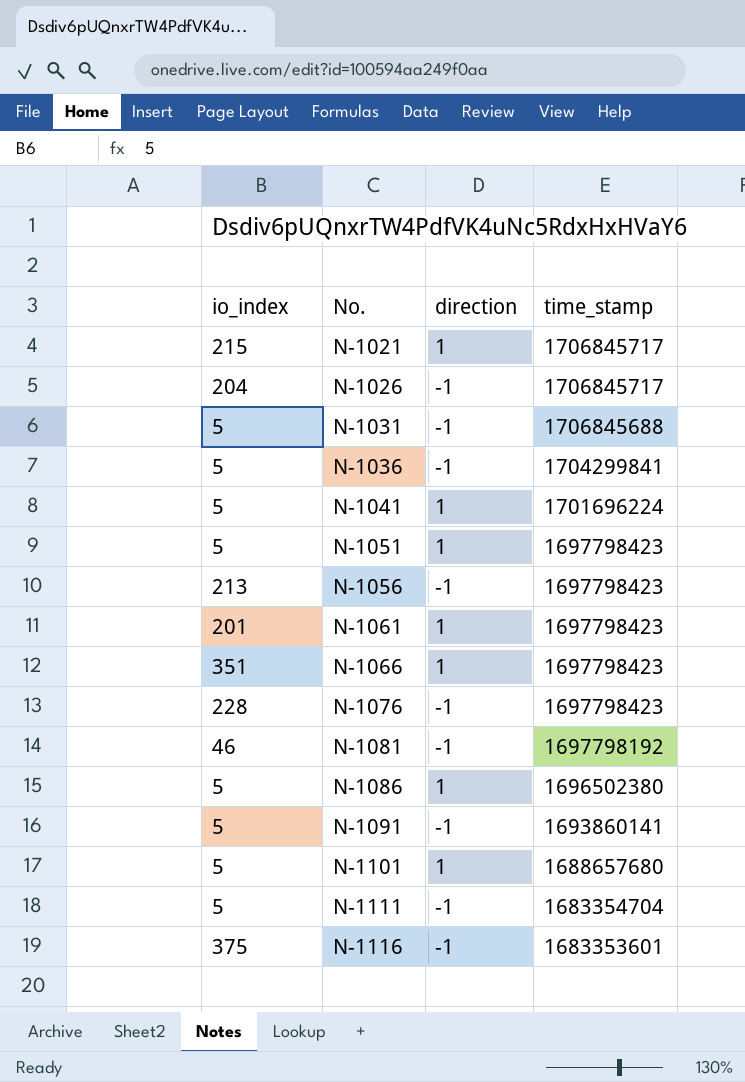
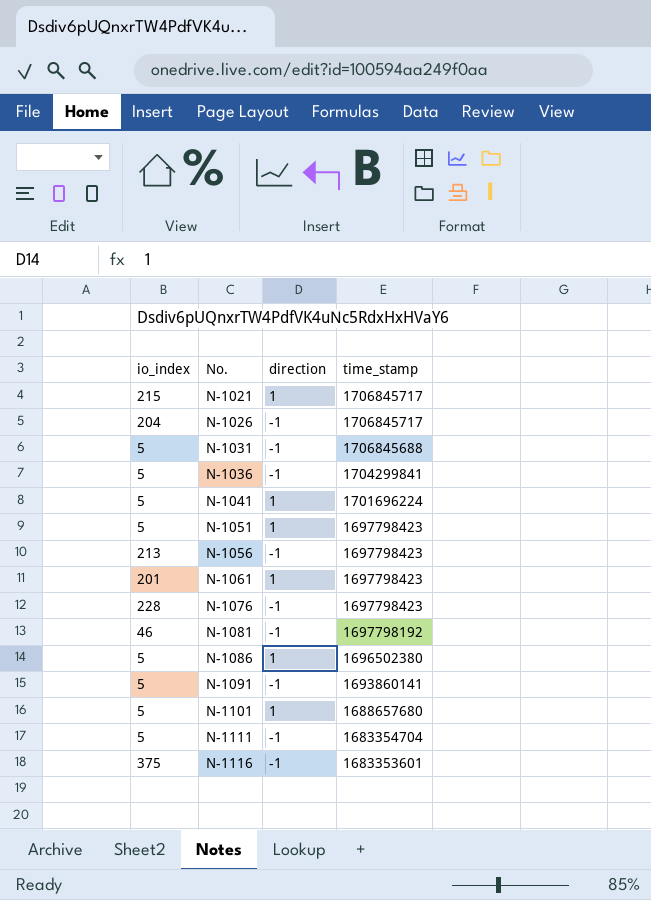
row N-1066: 351 | 1 | 1697798423 -> none

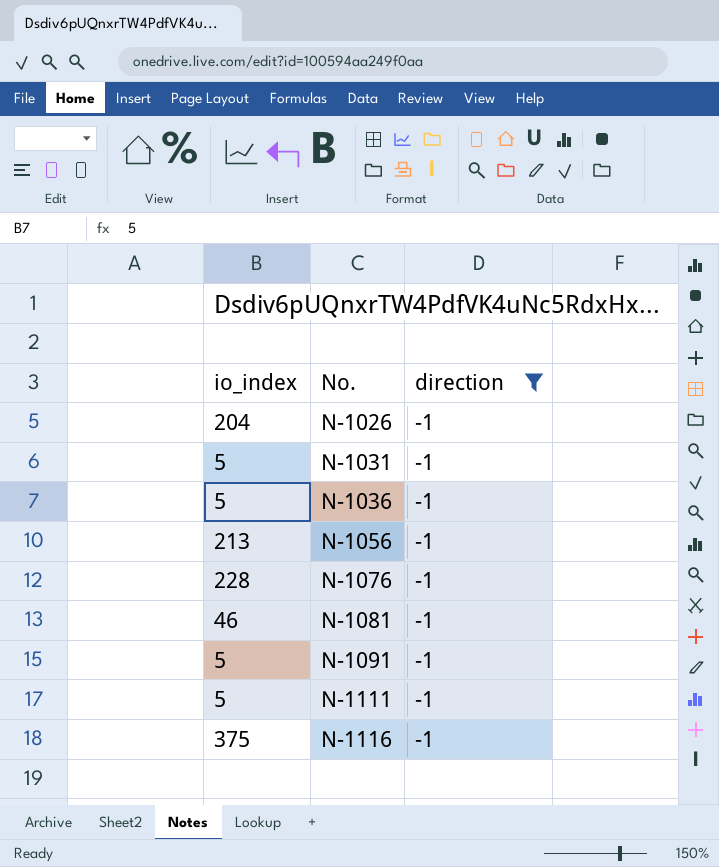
filter: none -> direction = -1
column time_stamp | position: 4 -> none

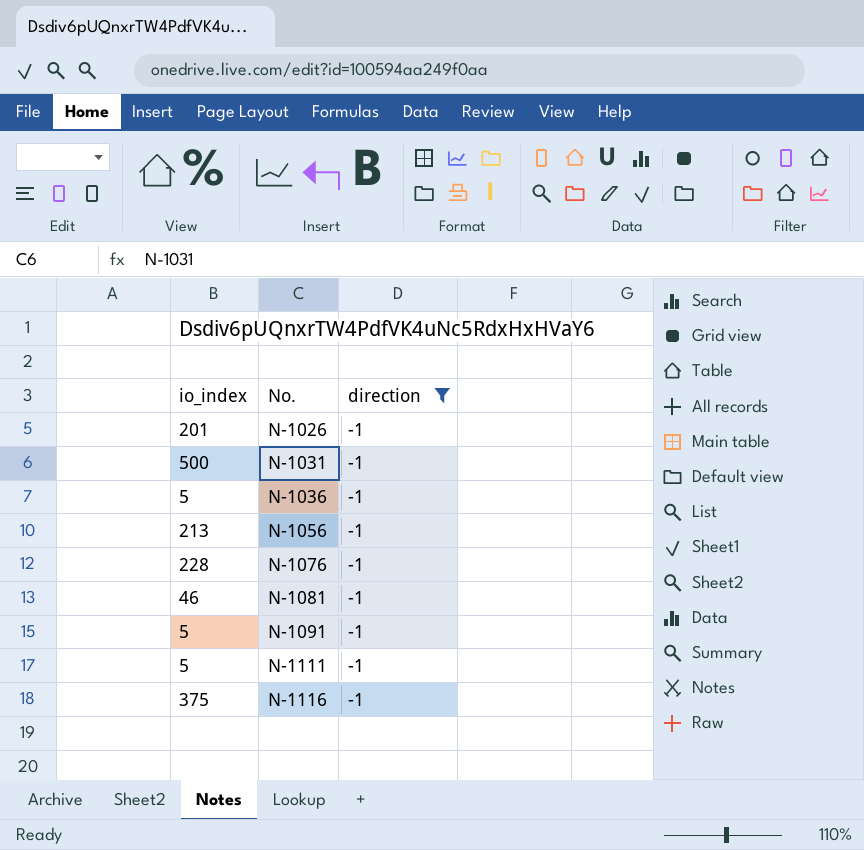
N-1026 | io_index: 204 -> 201
N-1031 | io_index: 5 -> 500

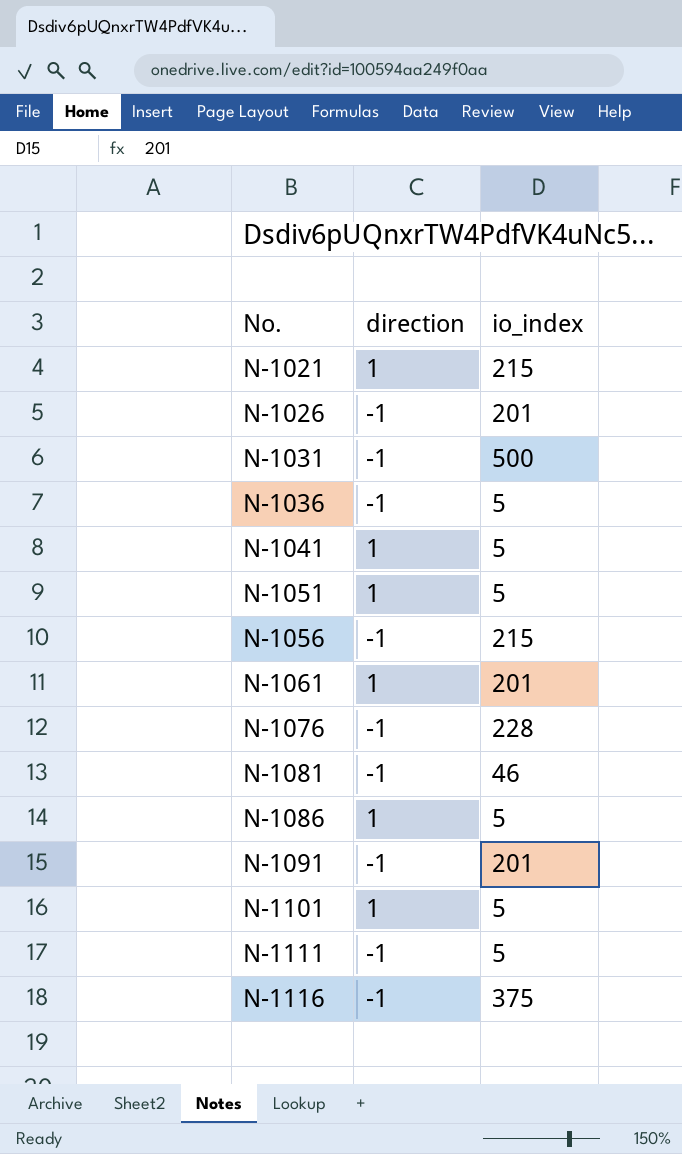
filter: direction = -1 -> none
column io_index | position: 1 -> 3
N-1056 | io_index: 213 -> 215
N-1091 | io_index: 5 -> 201

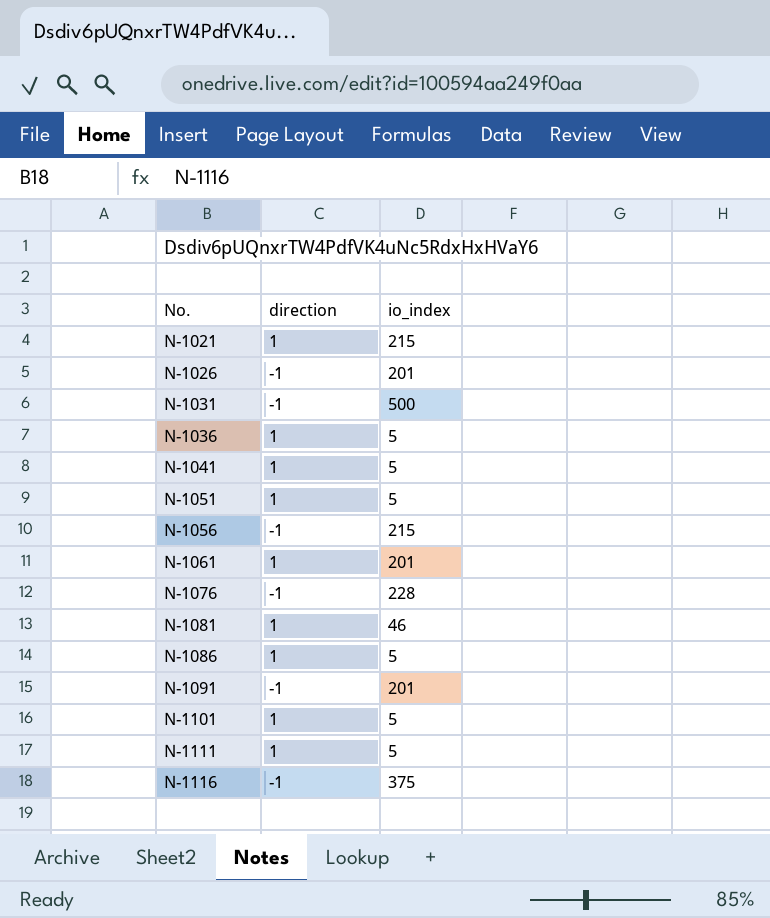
N-1036 | direction: -1 -> 1
N-1081 | direction: -1 -> 1
N-1111 | direction: -1 -> 1

